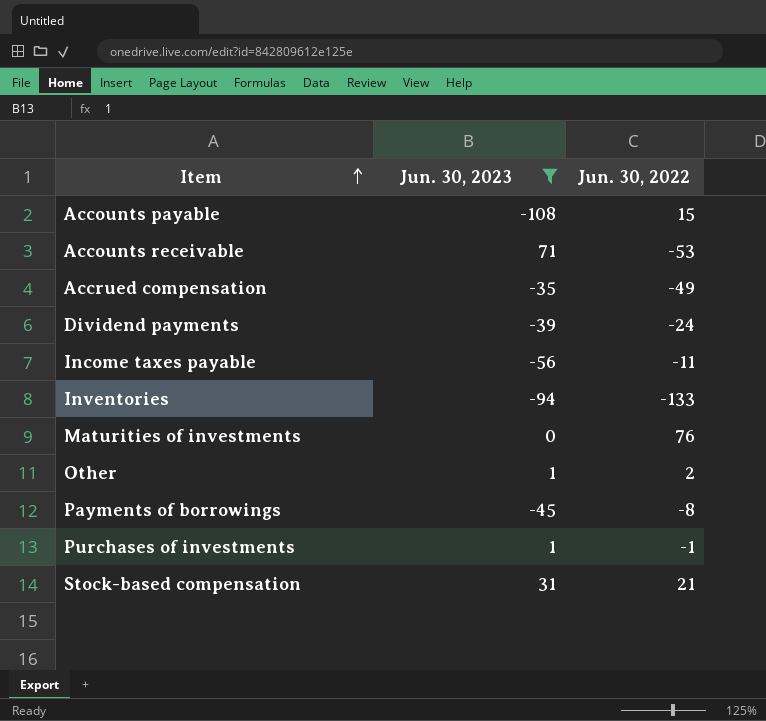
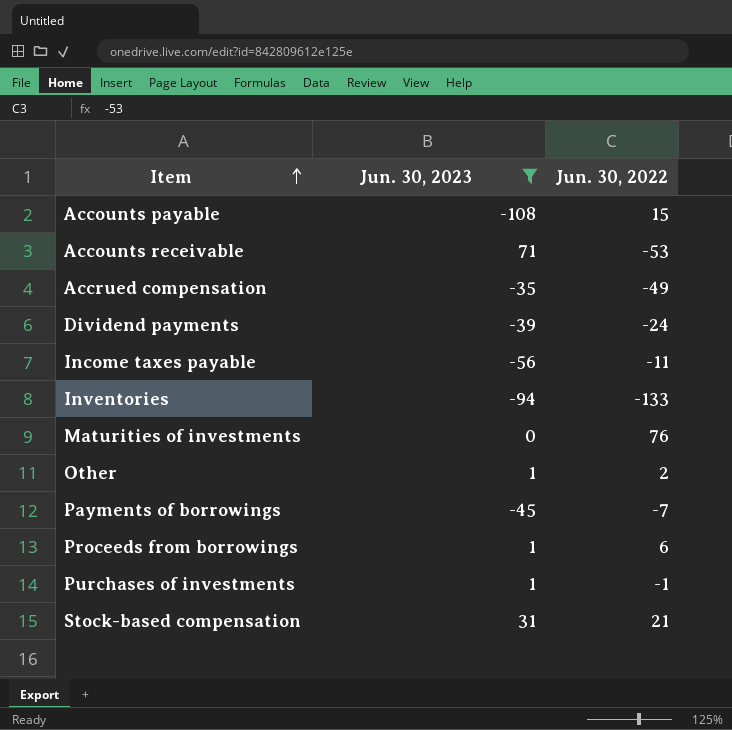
Payments of borrowings | Jun. 30, 2022: -8 -> -7
row Proceeds from borrowings: none -> 1 | 6

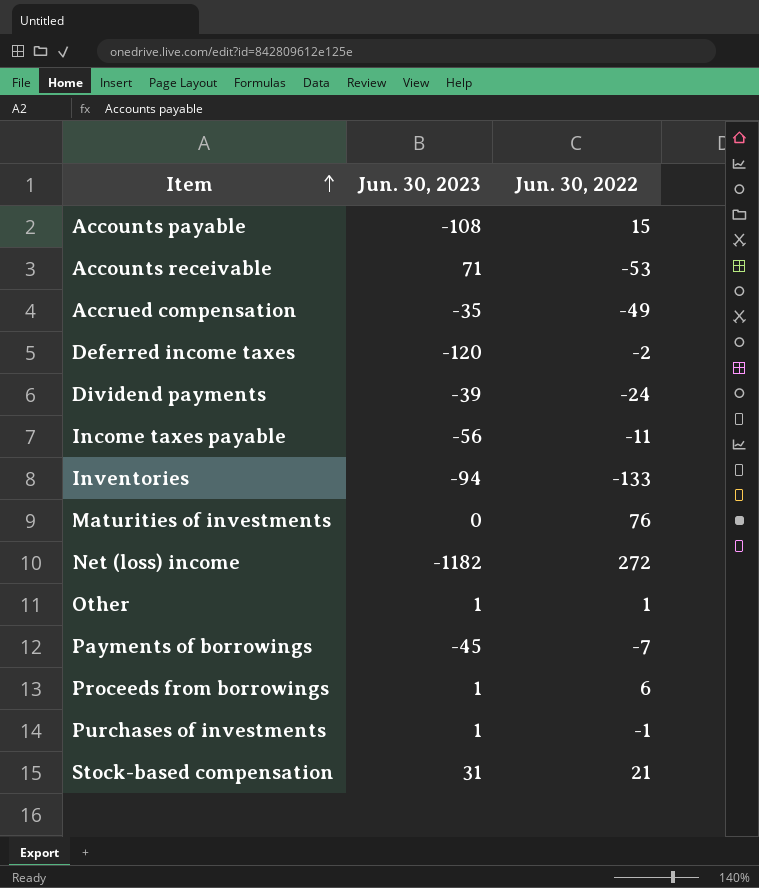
filter: Jun. 30, 2023 >= -108 -> none
Other | Jun. 30, 2022: 2 -> 1

